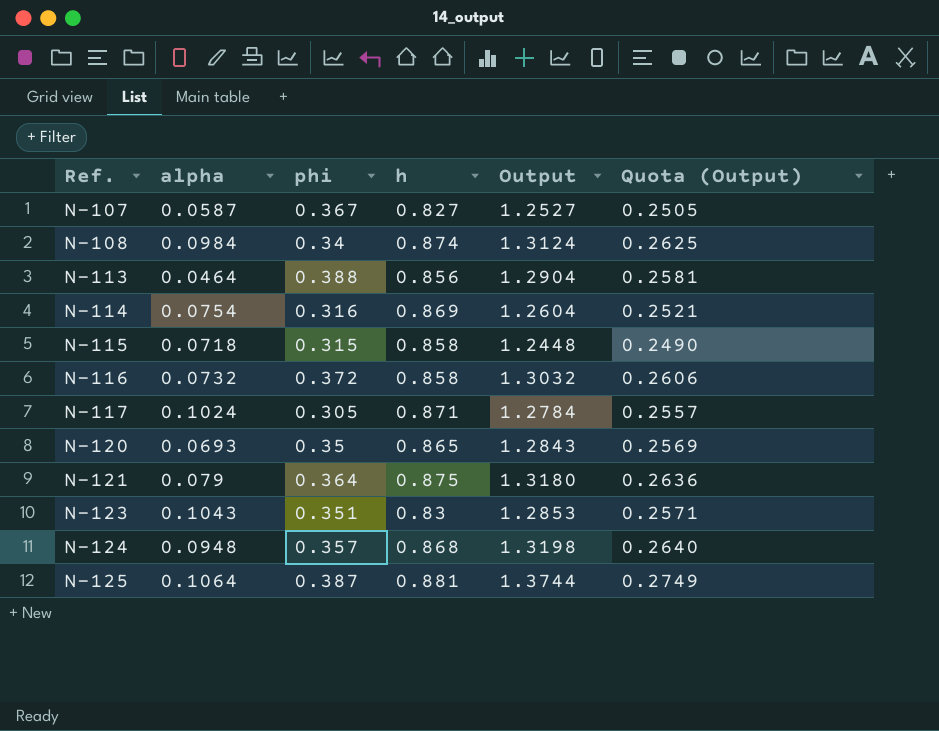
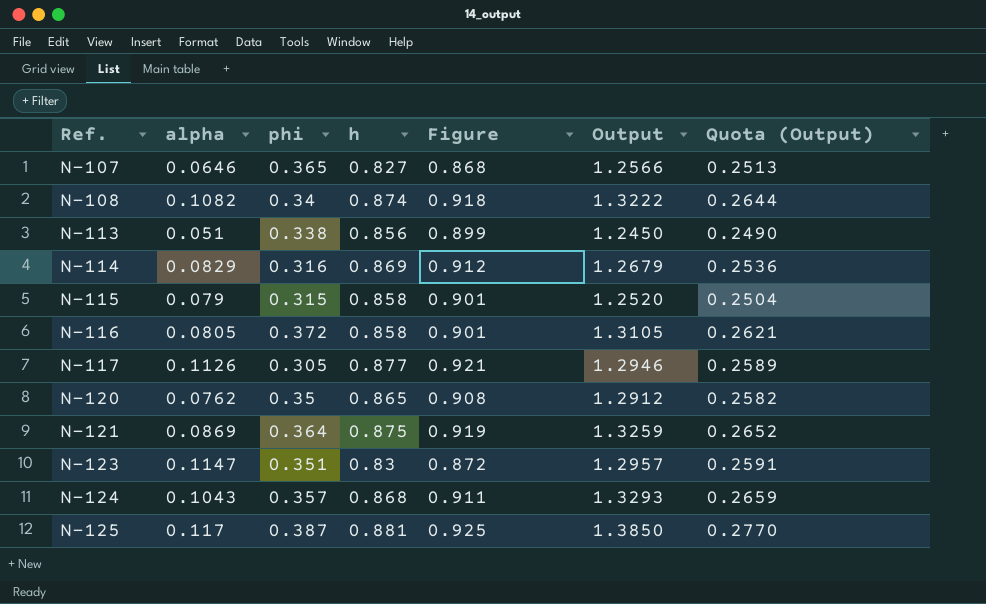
column Figure | formula: none -> [h] * 1.05
N-107 | alpha: 0.0587 -> 0.0646
N-107 | phi: 0.367 -> 0.365
N-107 | Output: 1.2527 -> 1.2566
N-107 | Quota (Output): 0.2505 -> 0.2513
N-108 | alpha: 0.0984 -> 0.1082
N-108 | Output: 1.3124 -> 1.3222
N-108 | Quota (Output): 0.2625 -> 0.2644
N-113 | alpha: 0.0464 -> 0.051
N-113 | phi: 0.388 -> 0.338
N-113 | Output: 1.2904 -> 1.2450
N-113 | Quota (Output): 0.2581 -> 0.2490
N-114 | alpha: 0.0754 -> 0.0829
N-114 | Output: 1.2604 -> 1.2679
N-114 | Quota (Output): 0.2521 -> 0.2536
N-115 | alpha: 0.0718 -> 0.079
N-115 | Output: 1.2448 -> 1.2520
N-115 | Quota (Output): 0.2490 -> 0.2504
N-116 | alpha: 0.0732 -> 0.0805
N-116 | Output: 1.3032 -> 1.3105
N-116 | Quota (Output): 0.2606 -> 0.2621
N-117 | alpha: 0.1024 -> 0.1126
N-117 | h: 0.871 -> 0.877
N-117 | Output: 1.2784 -> 1.2946
N-117 | Quota (Output): 0.2557 -> 0.2589
N-120 | alpha: 0.0693 -> 0.0762
N-120 | Output: 1.2843 -> 1.2912
N-120 | Quota (Output): 0.2569 -> 0.2582
N-121 | alpha: 0.079 -> 0.0869
N-121 | Output: 1.3180 -> 1.3259
N-121 | Quota (Output): 0.2636 -> 0.2652
N-123 | alpha: 0.1043 -> 0.1147
N-123 | Output: 1.2853 -> 1.2957
N-123 | Quota (Output): 0.2571 -> 0.2591
N-124 | alpha: 0.0948 -> 0.1043
N-124 | Output: 1.3198 -> 1.3293
N-124 | Quota (Output): 0.2640 -> 0.2659
N-125 | alpha: 0.1064 -> 0.117
N-125 | Output: 1.3744 -> 1.3850
N-125 | Quota (Output): 0.2749 -> 0.2770

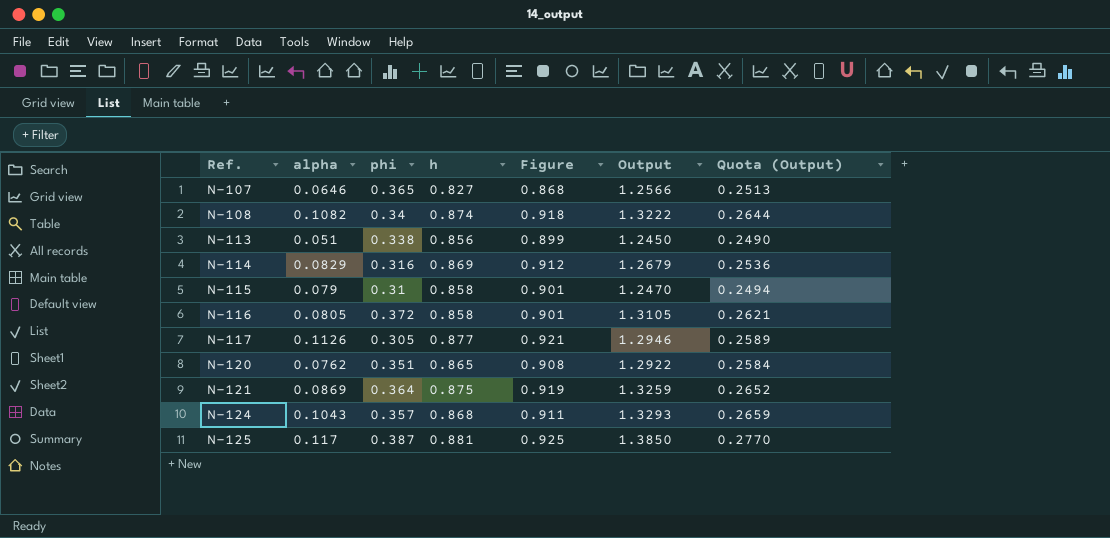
row N-123: 0.1147 | 0.351 | 0.83 | 0.872 | 1.2957 | 0.2591 -> none
N-115 | phi: 0.315 -> 0.31
N-115 | Output: 1.2520 -> 1.2470
N-115 | Quota (Output): 0.2504 -> 0.2494
N-120 | phi: 0.35 -> 0.351
N-120 | Output: 1.2912 -> 1.2922
N-120 | Quota (Output): 0.2582 -> 0.2584

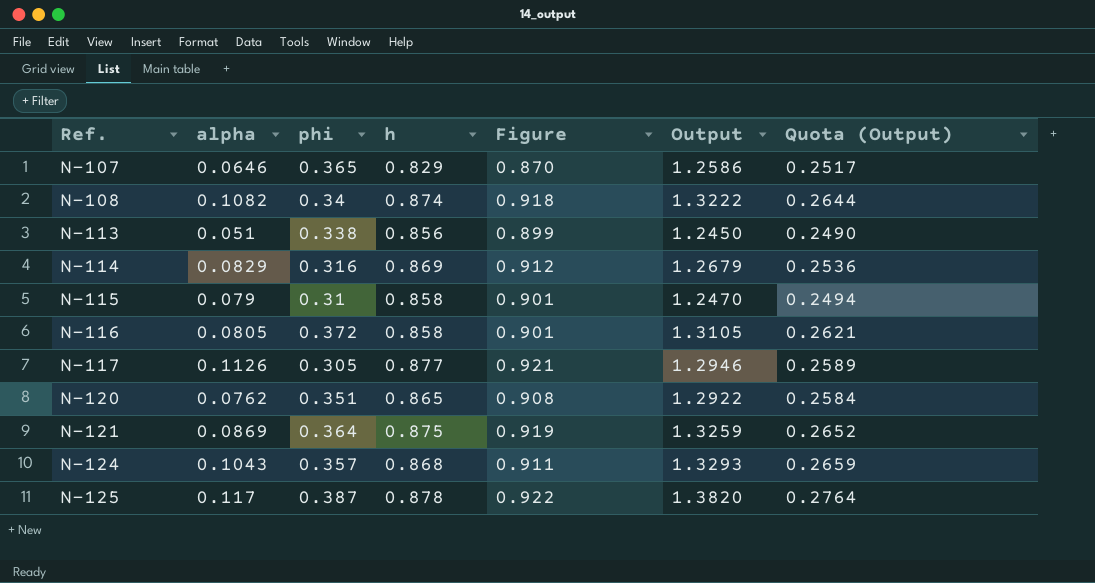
N-107 | h: 0.827 -> 0.829
N-107 | Figure: 0.868 -> 0.870
N-107 | Output: 1.2566 -> 1.2586
N-107 | Quota (Output): 0.2513 -> 0.2517
N-125 | h: 0.881 -> 0.878
N-125 | Figure: 0.925 -> 0.922
N-125 | Output: 1.3850 -> 1.3820
N-125 | Quota (Output): 0.2770 -> 0.2764

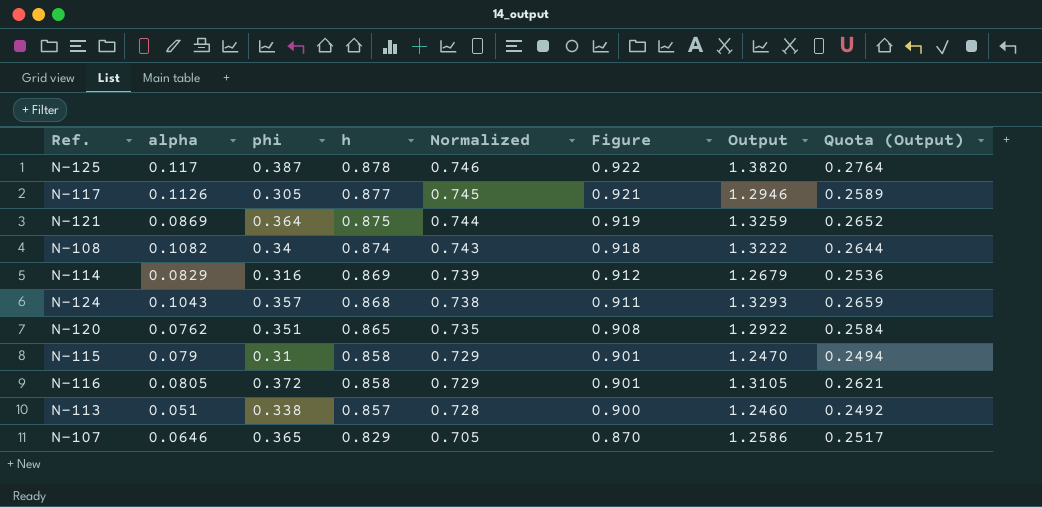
row order: Ref. ascending -> h descending
column Normalized | formula: none -> [h] * 0.85
N-113 | h: 0.856 -> 0.857
N-113 | Figure: 0.899 -> 0.900
N-113 | Output: 1.2450 -> 1.2460
N-113 | Quota (Output): 0.2490 -> 0.2492

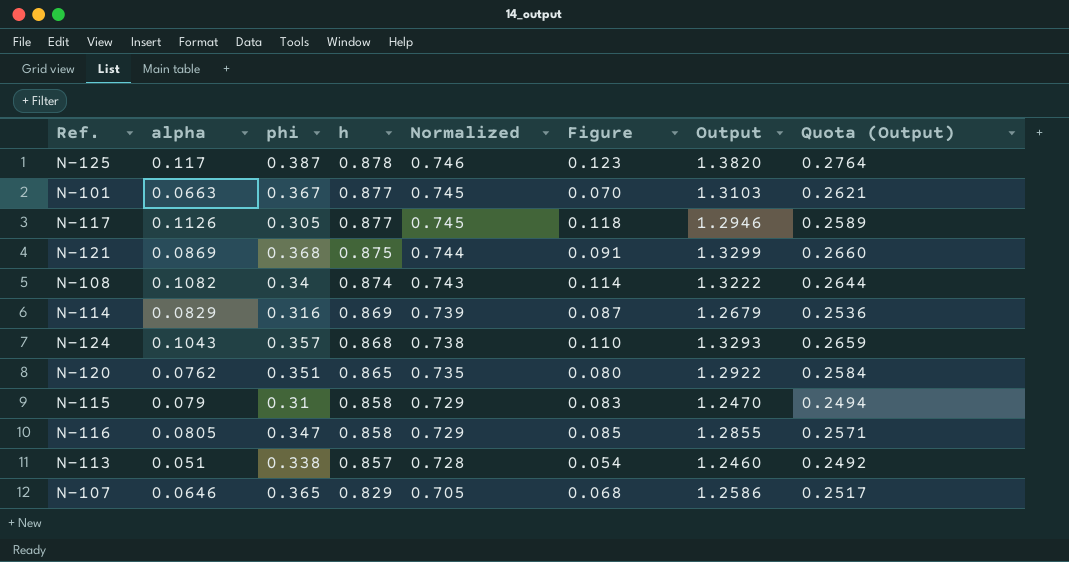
column Figure | formula: [h] * 1.05 -> [alpha] * 1.05
row N-101: none -> 0.0663 | 0.367 | 0.877 | 0.745 | 0.070 | 1.3103 | 0.2621
N-121 | phi: 0.364 -> 0.368
N-121 | Output: 1.3259 -> 1.3299
N-121 | Quota (Output): 0.2652 -> 0.2660
N-116 | phi: 0.372 -> 0.347
N-116 | Output: 1.3105 -> 1.2855
N-116 | Quota (Output): 0.2621 -> 0.2571

